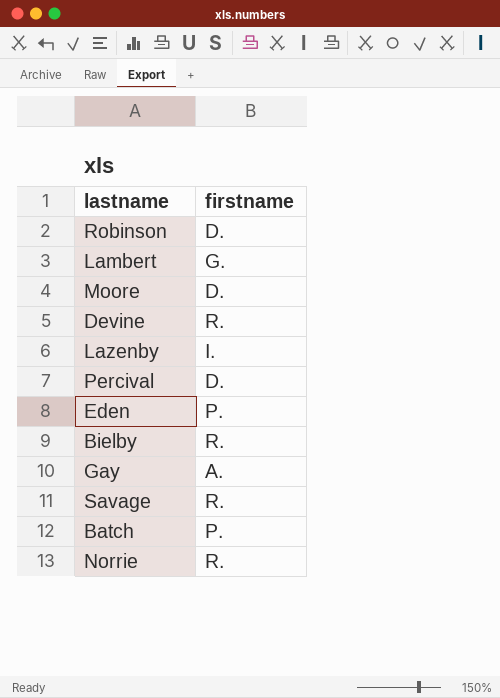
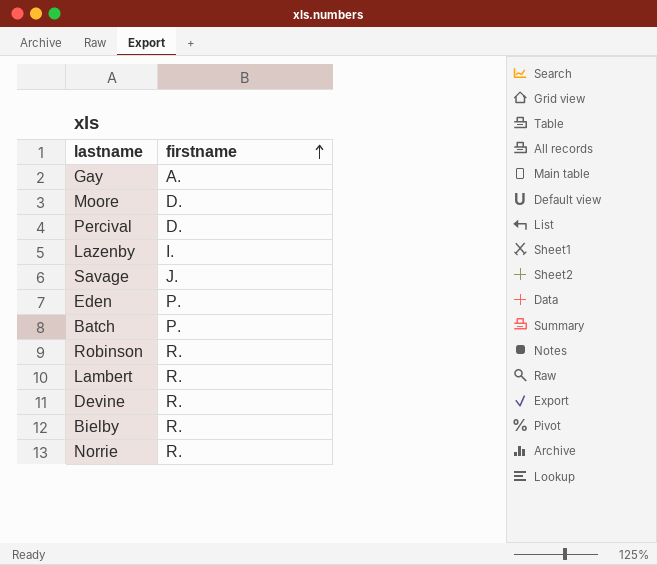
row order: none -> firstname ascending
Savage | firstname: R. -> J.
Robinson | firstname: D. -> R.
Lambert | firstname: G. -> R.

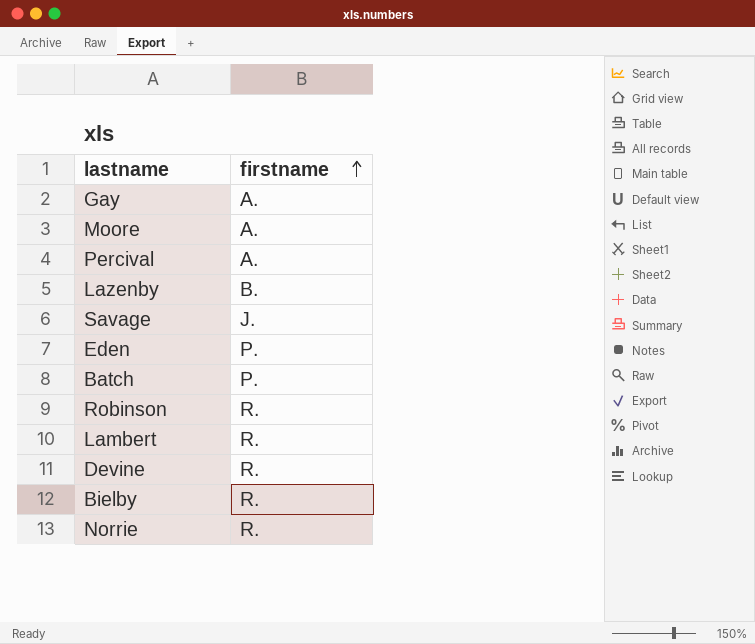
Moore | firstname: D. -> A.
Percival | firstname: D. -> A.
Lazenby | firstname: I. -> B.

